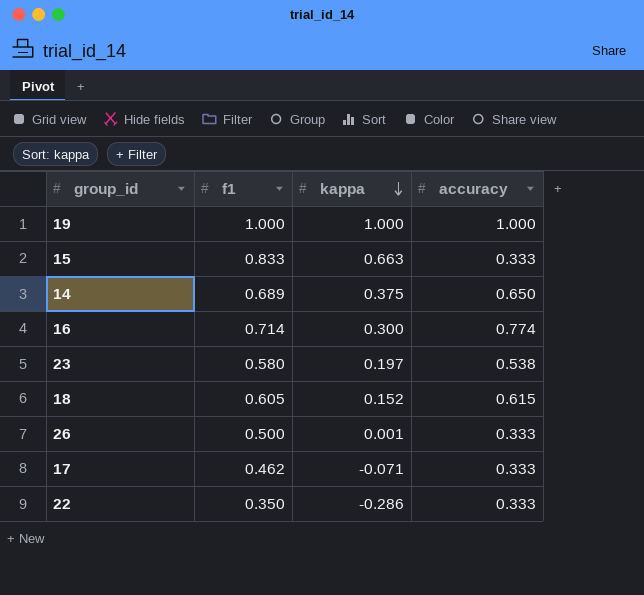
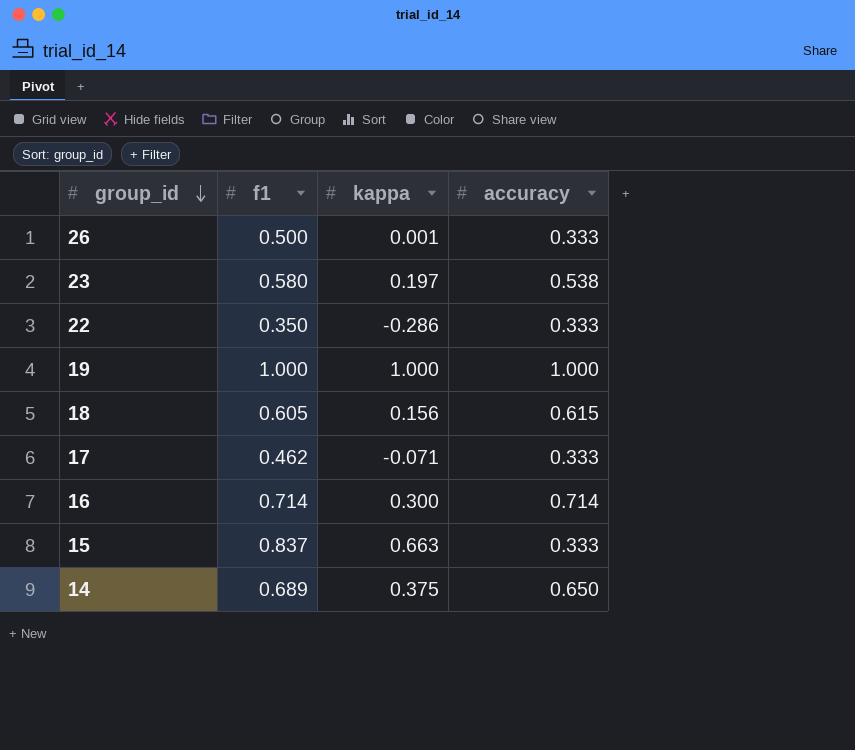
row order: kappa descending -> group_id descending
18 | kappa: 0.152 -> 0.156
16 | accuracy: 0.774 -> 0.714
15 | f1: 0.833 -> 0.837

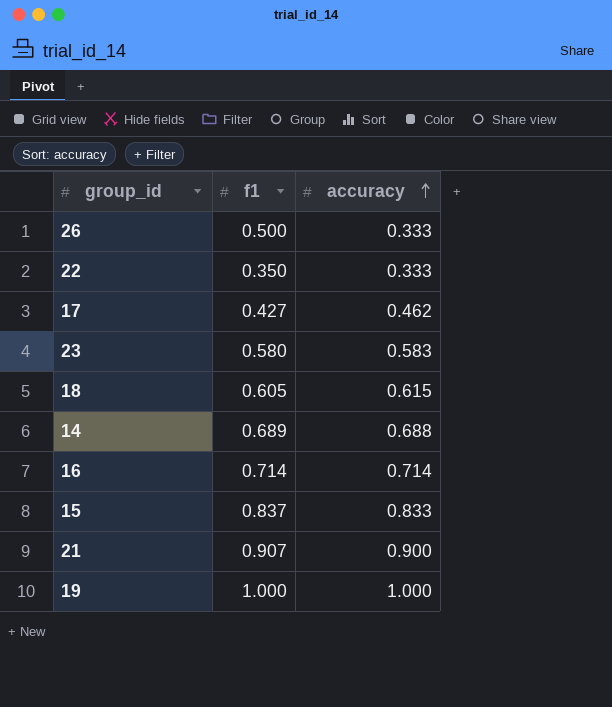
row order: group_id descending -> accuracy ascending
column kappa | position: 3 -> none
17 | f1: 0.462 -> 0.427
17 | accuracy: 0.333 -> 0.462
23 | accuracy: 0.538 -> 0.583
14 | accuracy: 0.650 -> 0.688
15 | accuracy: 0.333 -> 0.833
row 21: none -> 0.907 | 0.900

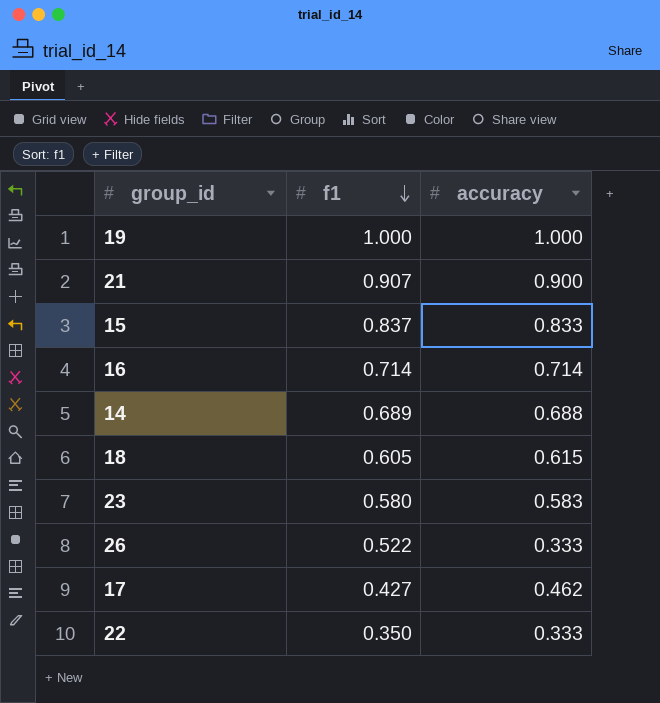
row order: accuracy ascending -> f1 descending
26 | f1: 0.500 -> 0.522

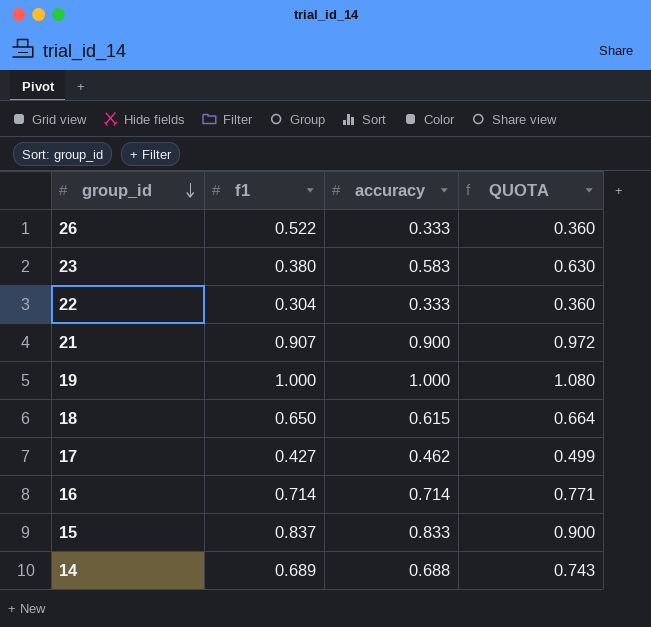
row order: f1 descending -> group_id descending
column QUOTA | formula: none -> [accuracy] * 1.08
23 | f1: 0.580 -> 0.380
22 | f1: 0.350 -> 0.304
18 | f1: 0.605 -> 0.650

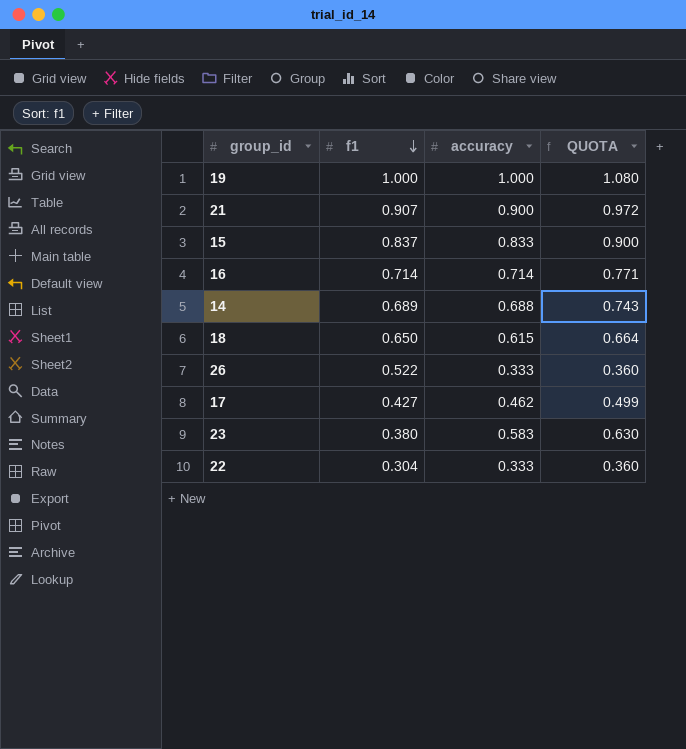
row order: group_id descending -> f1 descending

